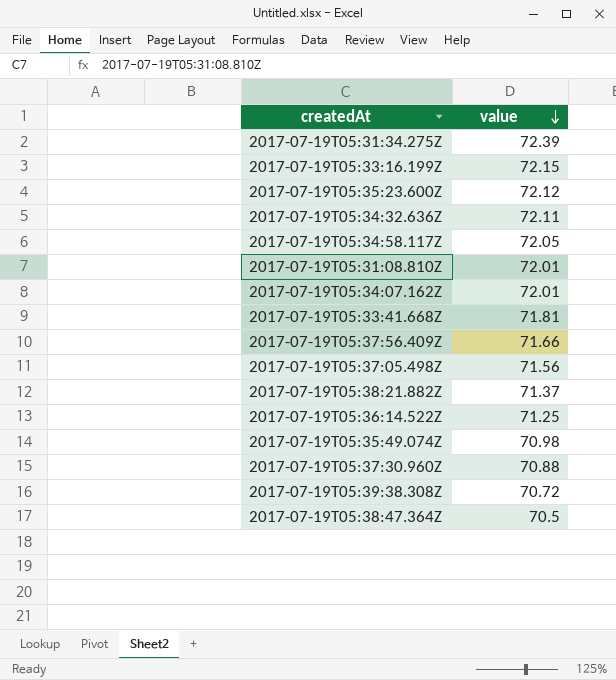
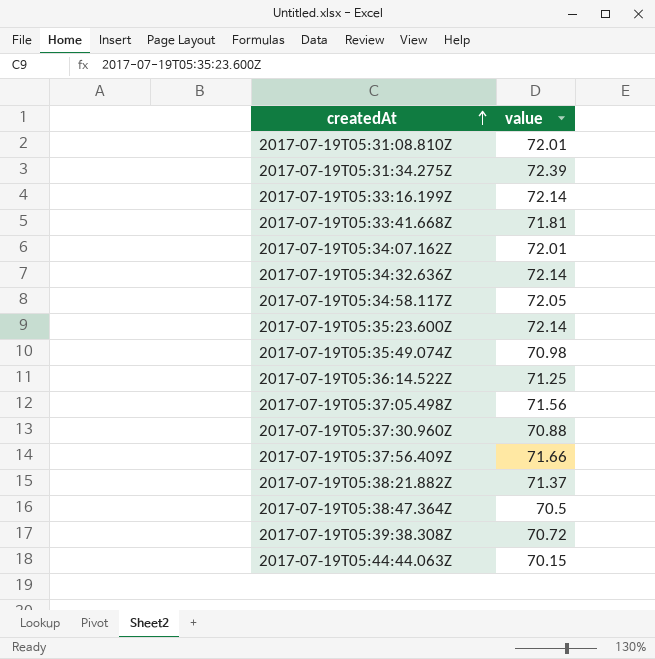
row order: value descending -> createdAt ascending
2017-07-19T05:33:16.199Z | value: 72.15 -> 72.14
2017-07-19T05:34:32.636Z | value: 72.11 -> 72.14
2017-07-19T05:35:23.600Z | value: 72.12 -> 72.14
row 2017-07-19T05:44:44.063Z: none -> 70.15

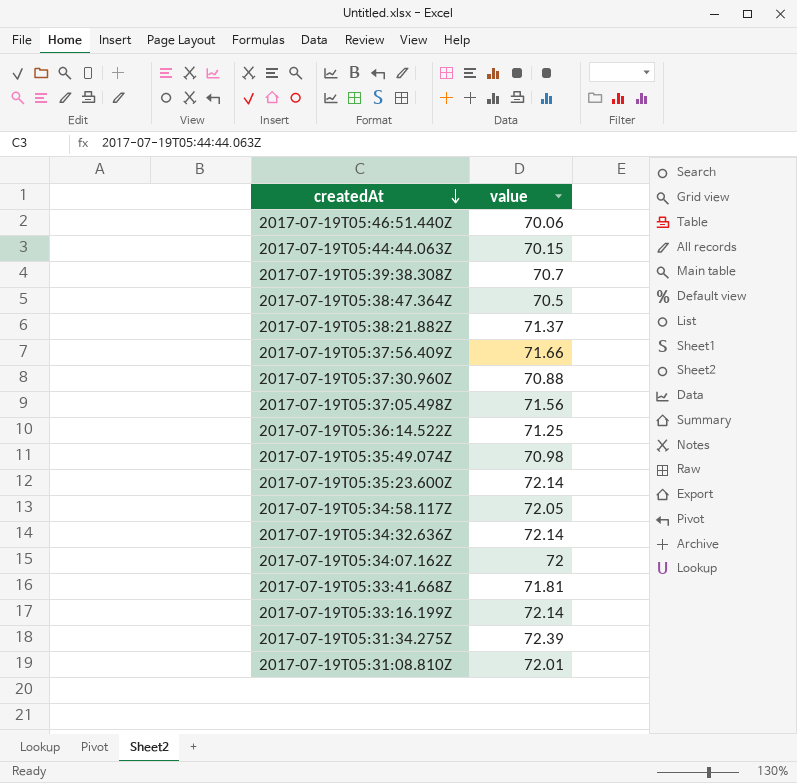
row order: createdAt ascending -> createdAt descending
row 2017-07-19T05:46:51.440Z: none -> 70.06
2017-07-19T05:39:38.308Z | value: 70.72 -> 70.7
2017-07-19T05:34:07.162Z | value: 72.01 -> 72

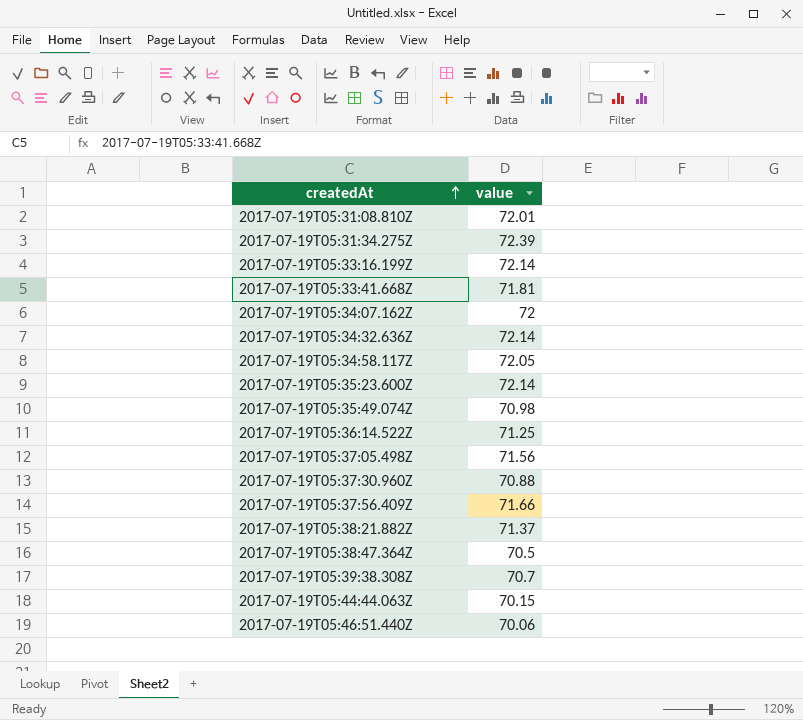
row order: createdAt descending -> createdAt ascending

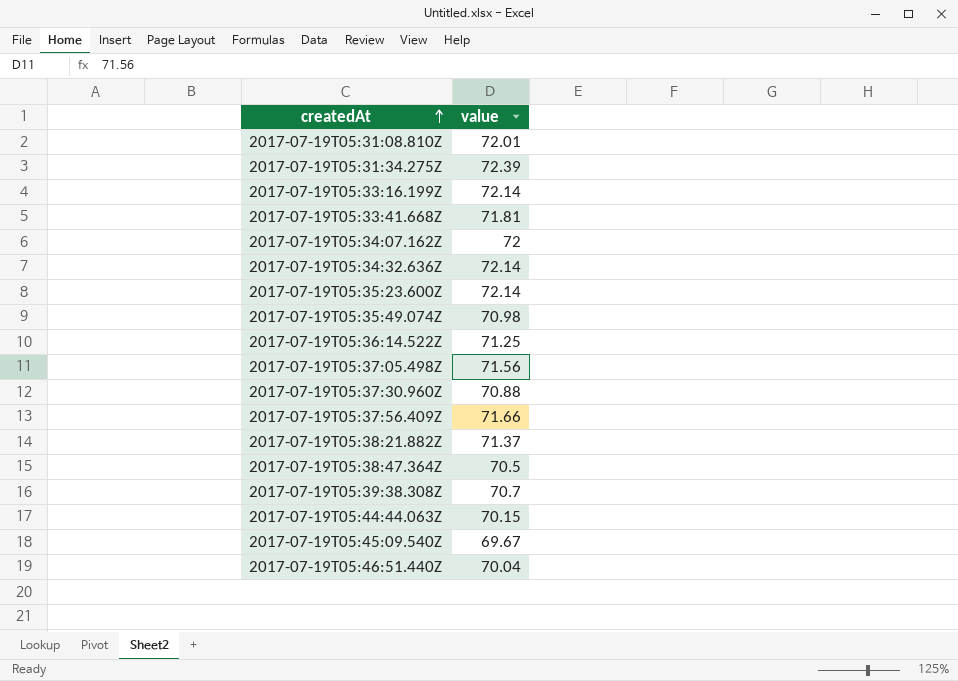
row 2017-07-19T05:34:58.117Z: 72.05 -> none
row 2017-07-19T05:45:09.540Z: none -> 69.67
2017-07-19T05:46:51.440Z | value: 70.06 -> 70.04

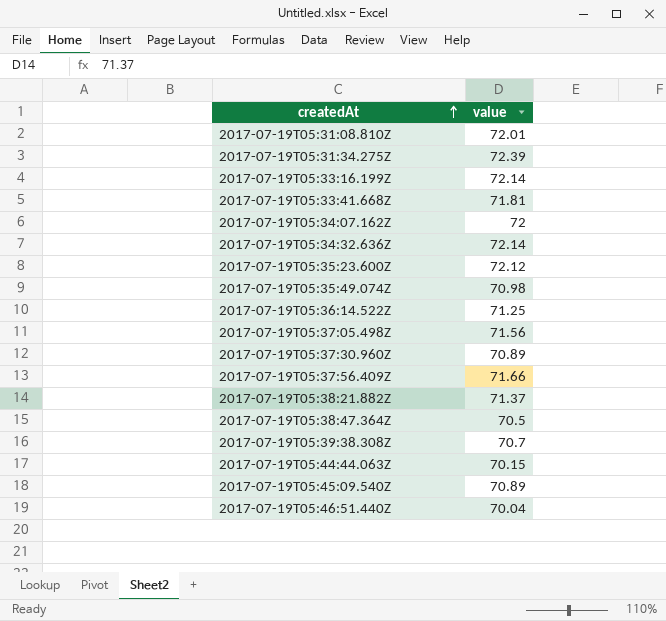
2017-07-19T05:35:23.600Z | value: 72.14 -> 72.12
2017-07-19T05:37:30.960Z | value: 70.88 -> 70.89
2017-07-19T05:45:09.540Z | value: 69.67 -> 70.89

